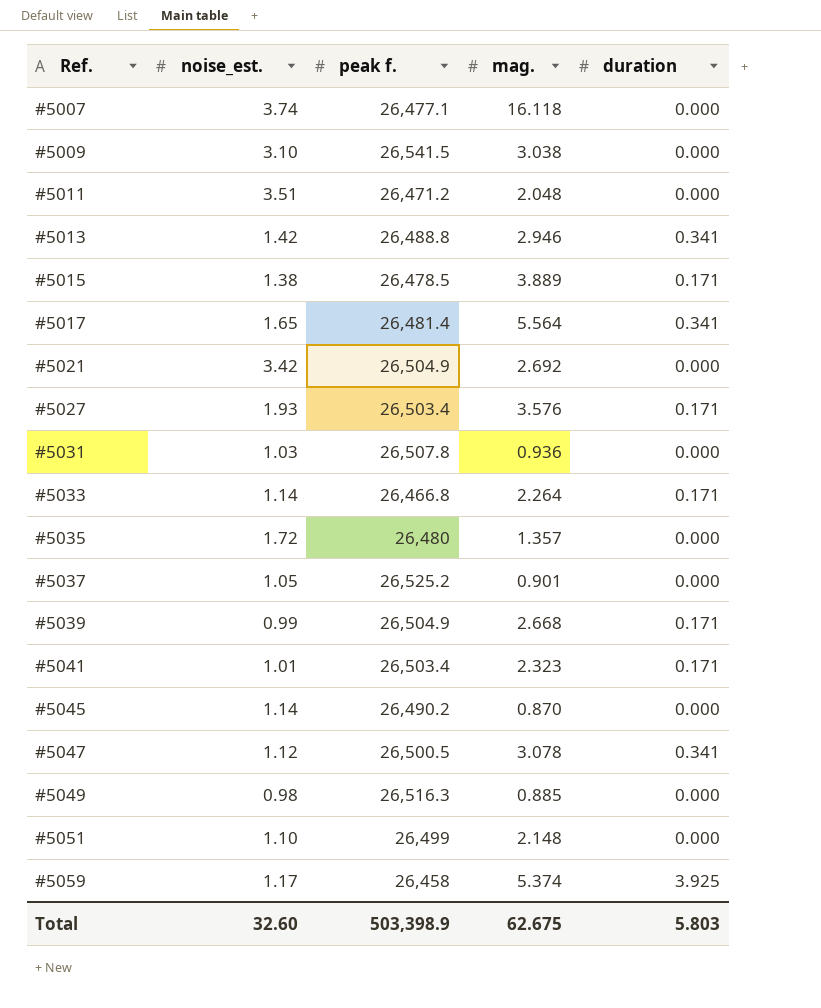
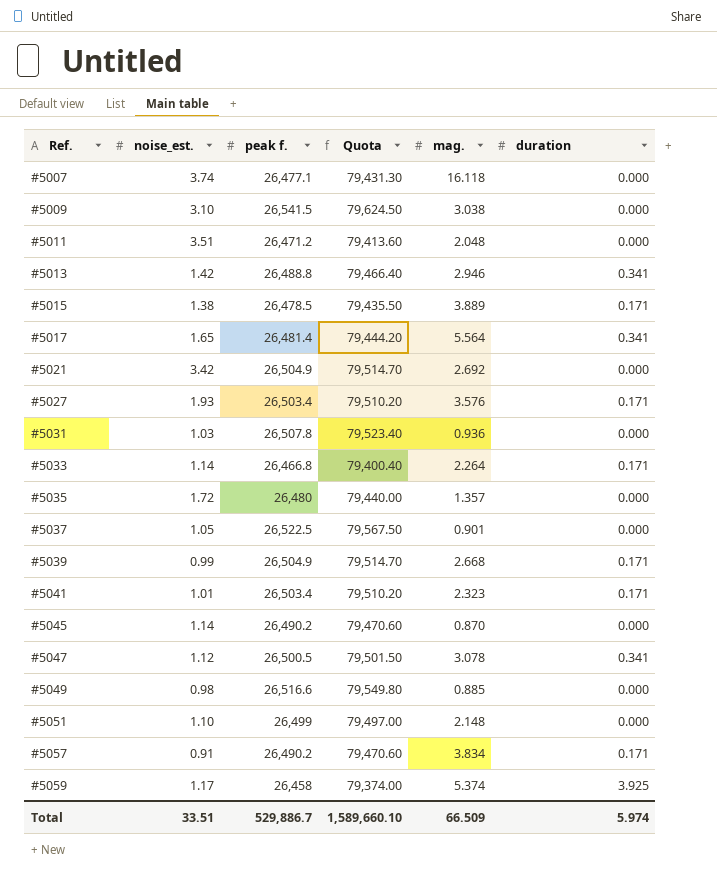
column Quota | formula: none -> [peak f.] * 3
#5037 | peak f.: 26,525.2 -> 26,522.5
#5049 | peak f.: 26,516.3 -> 26,516.6
row #5057: none -> 0.91 | 26,490.2 | 79,470.60 | 3.834 | 0.171
Total | noise_est.: 32.60 -> 33.51
Total | peak f.: 503,398.9 -> 529,886.7
Total | mag.: 62.675 -> 66.509
Total | duration: 5.803 -> 5.974

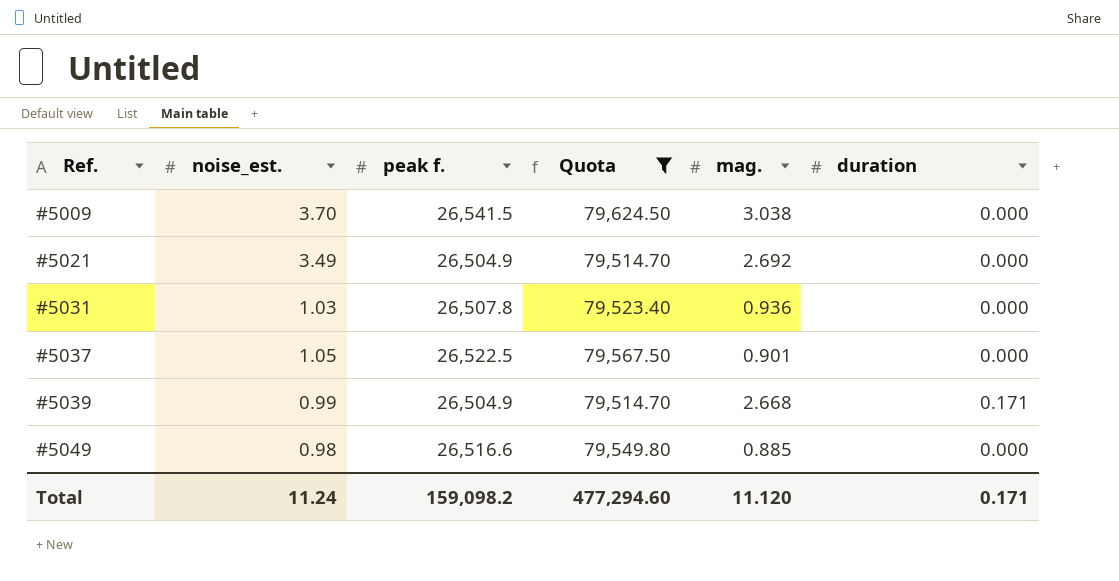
filter: none -> Quota >= 79,514.70
#5009 | noise_est.: 3.10 -> 3.70
#5021 | noise_est.: 3.42 -> 3.49
Total | noise_est.: 33.51 -> 11.24
Total | peak f.: 529,886.7 -> 159,098.2
Total | Quota: 1,589,660.10 -> 477,294.60
Total | mag.: 66.509 -> 11.120
Total | duration: 5.974 -> 0.171

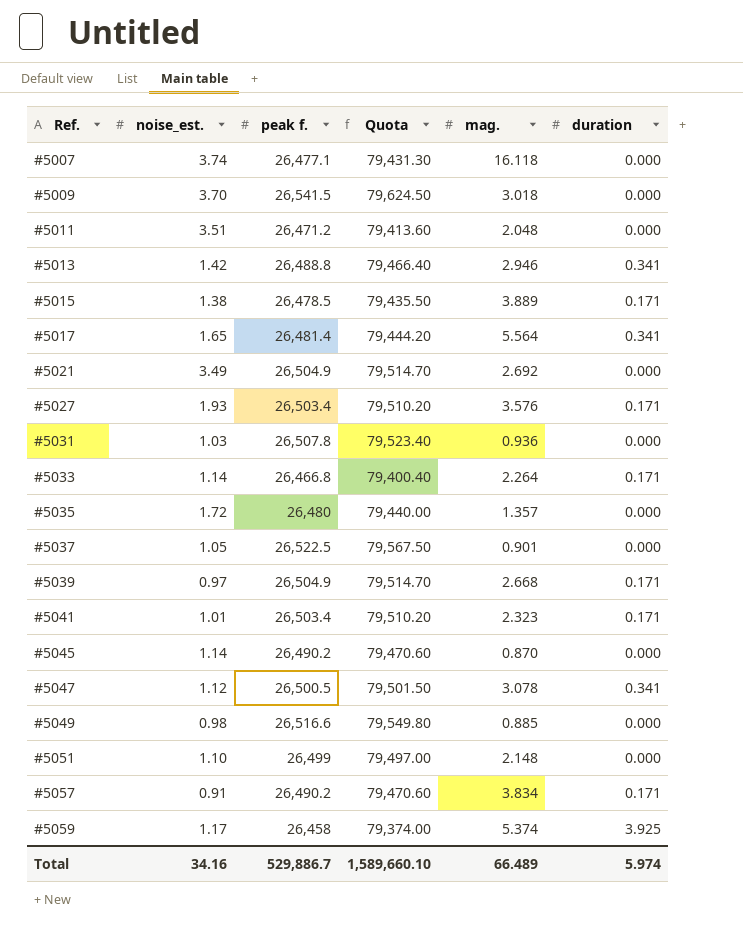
filter: Quota >= 79,514.70 -> none
#5009 | mag.: 3.038 -> 3.018
#5039 | noise_est.: 0.99 -> 0.97
Total | noise_est.: 11.24 -> 34.16
Total | peak f.: 159,098.2 -> 529,886.7
Total | Quota: 477,294.60 -> 1,589,660.10
Total | mag.: 11.120 -> 66.489
Total | duration: 0.171 -> 5.974

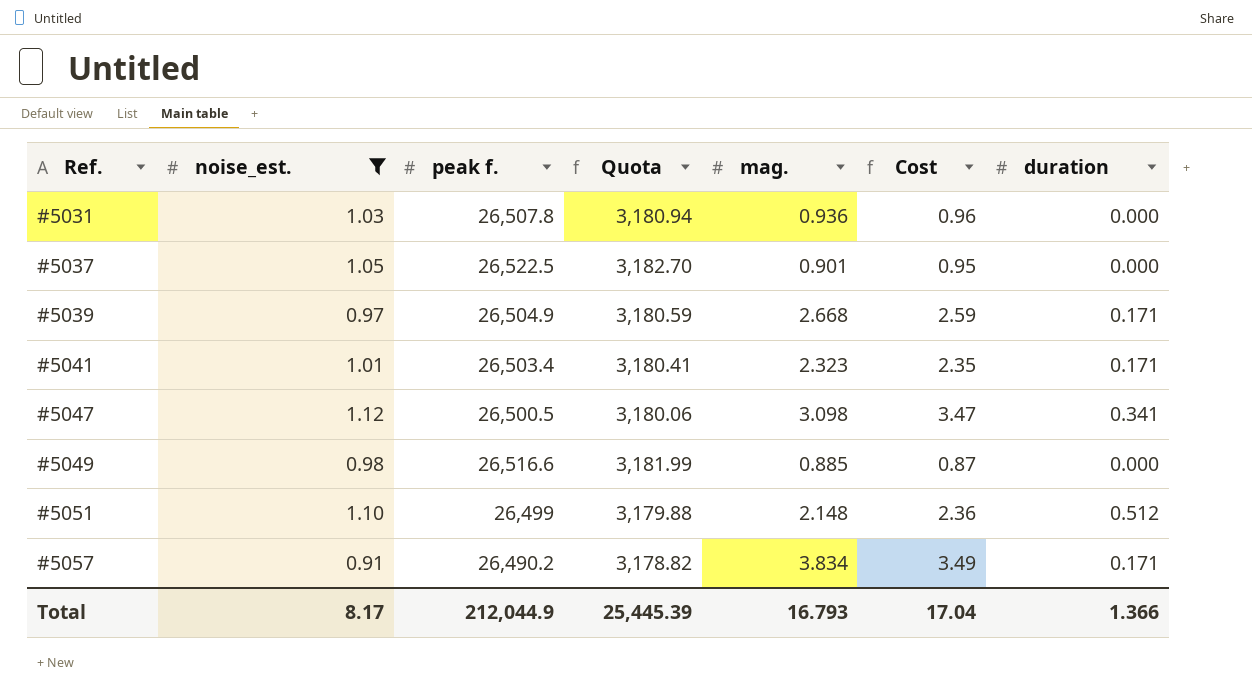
filter: none -> noise_est. <= 1.12
column Quota | formula: [peak f.] * 3 -> [peak f.] * 0.12
column Cost | formula: none -> [noise_est.] * [mag.]
#5047 | mag.: 3.078 -> 3.098
#5051 | duration: 0.000 -> 0.512
Total | noise_est.: 34.16 -> 8.17
Total | peak f.: 529,886.7 -> 212,044.9
Total | Quota: 1,589,660.10 -> 25,445.39
Total | mag.: 66.489 -> 16.793
Total | duration: 5.974 -> 1.366

